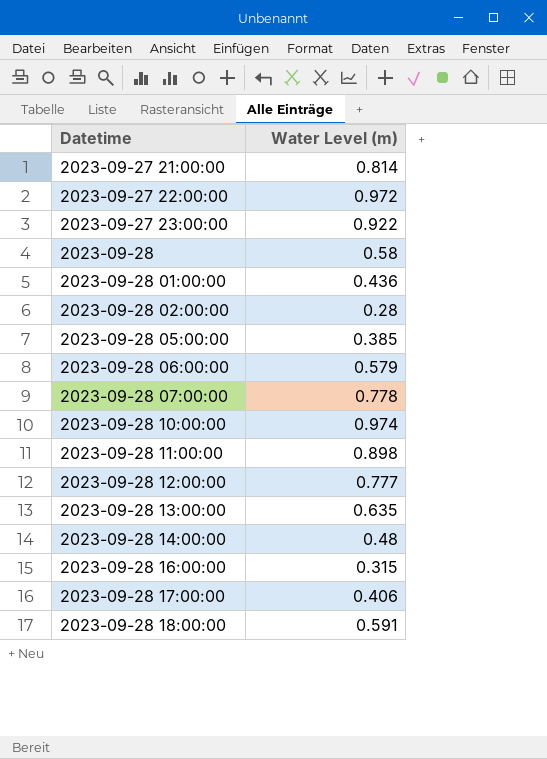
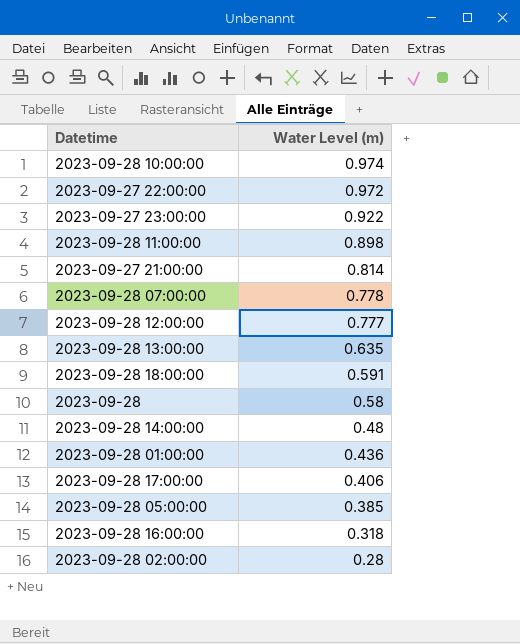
row order: Datetime ascending -> Water Level (m) descending
row 2023-09-28 06:00:00: 0.579 -> none
2023-09-28 16:00:00 | Water Level (m): 0.315 -> 0.318

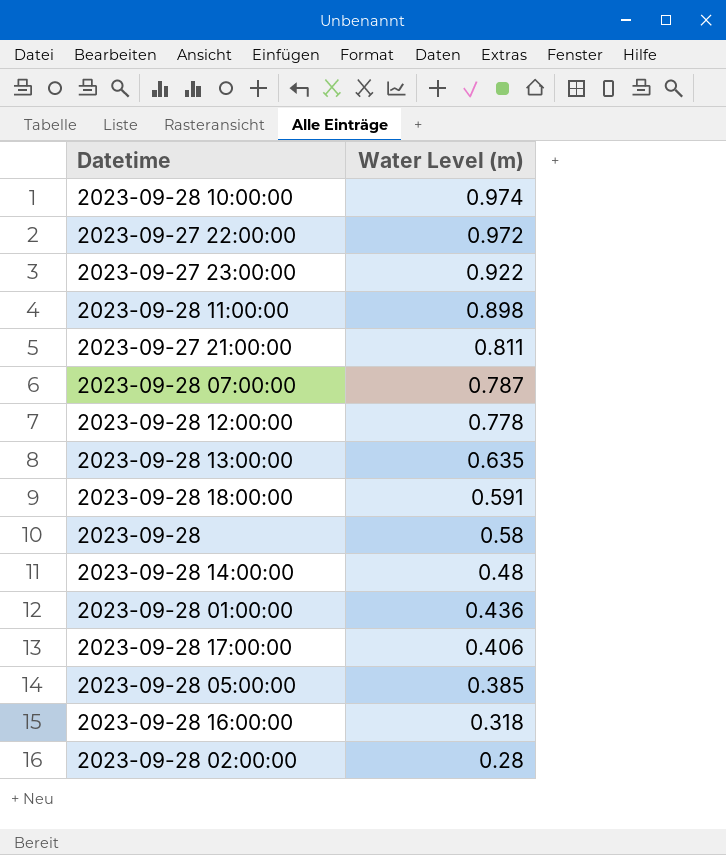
2023-09-27 21:00:00 | Water Level (m): 0.814 -> 0.811
2023-09-28 07:00:00 | Water Level (m): 0.778 -> 0.787
2023-09-28 12:00:00 | Water Level (m): 0.777 -> 0.778

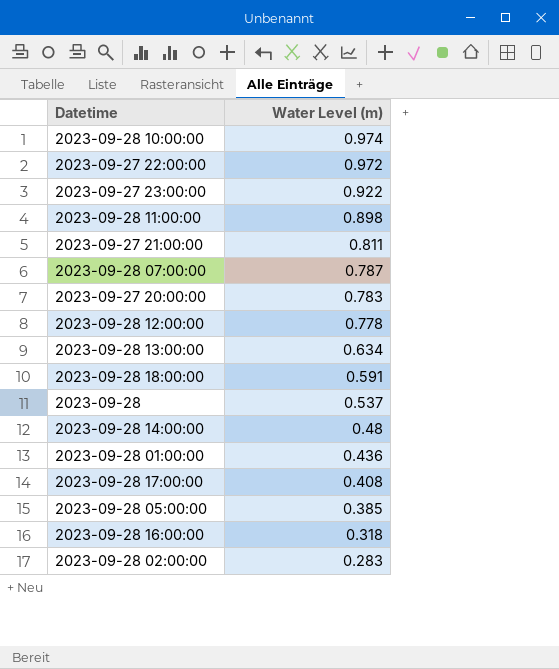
row 2023-09-27 20:00:00: none -> 0.783
2023-09-28 13:00:00 | Water Level (m): 0.635 -> 0.634
2023-09-28 | Water Level (m): 0.58 -> 0.537
2023-09-28 17:00:00 | Water Level (m): 0.406 -> 0.408
2023-09-28 02:00:00 | Water Level (m): 0.28 -> 0.283

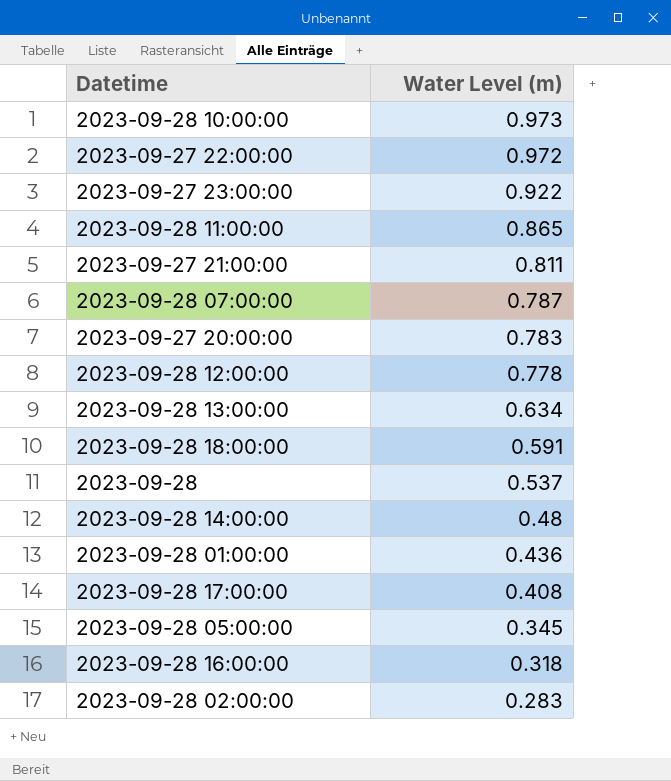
2023-09-28 10:00:00 | Water Level (m): 0.974 -> 0.973
2023-09-28 11:00:00 | Water Level (m): 0.898 -> 0.865
2023-09-28 05:00:00 | Water Level (m): 0.385 -> 0.345

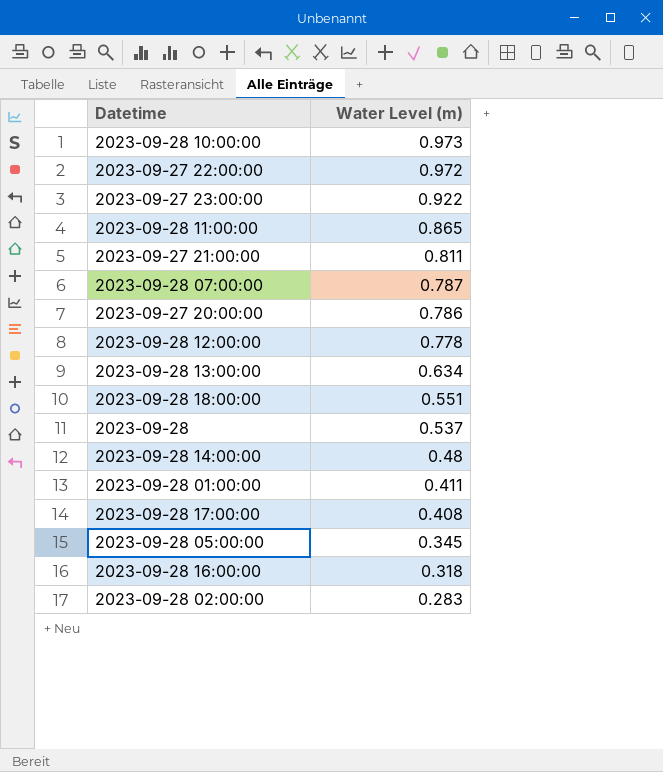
2023-09-27 20:00:00 | Water Level (m): 0.783 -> 0.786
2023-09-28 18:00:00 | Water Level (m): 0.591 -> 0.551
2023-09-28 01:00:00 | Water Level (m): 0.436 -> 0.411

